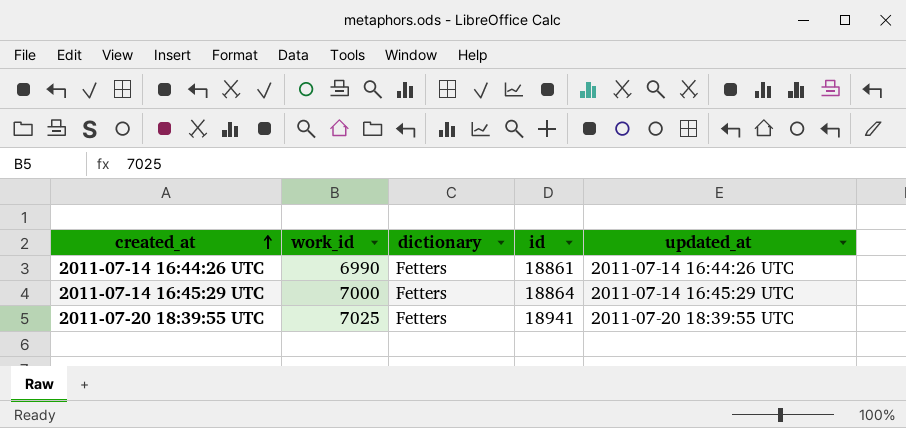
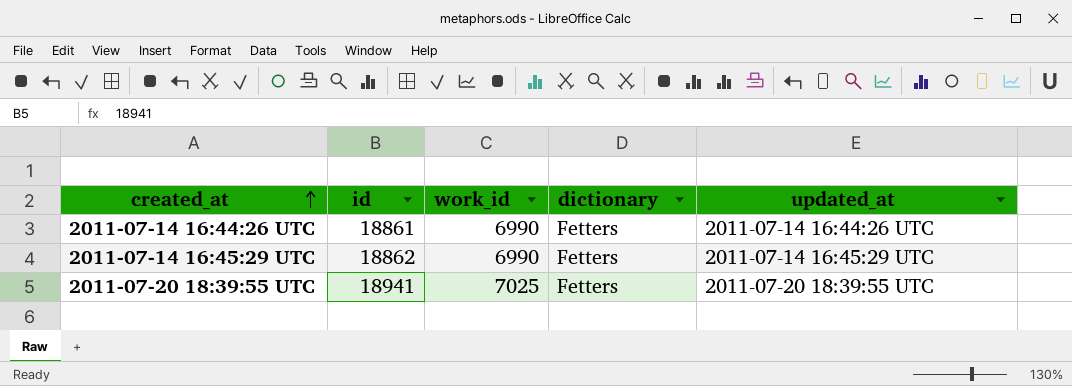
column id | position: 4 -> 2
2011-07-14 16:45:29 UTC | id: 18864 -> 18862
2011-07-14 16:45:29 UTC | work_id: 7000 -> 6990

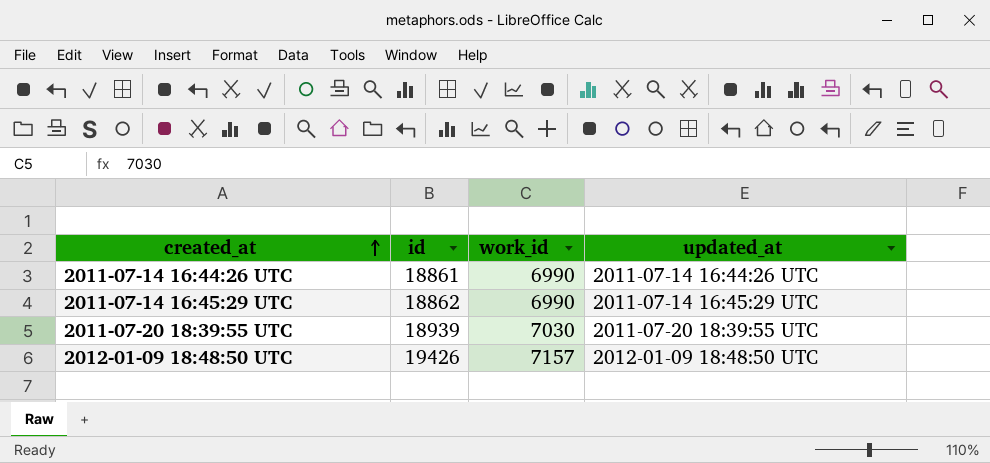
column dictionary | position: 4 -> none
2011-07-20 18:39:55 UTC | id: 18941 -> 18939
2011-07-20 18:39:55 UTC | work_id: 7025 -> 7030
row 2012-01-09 18:48:50 UTC: none -> 19426 | 7157 | 2012-01-09 18:48:50 UTC

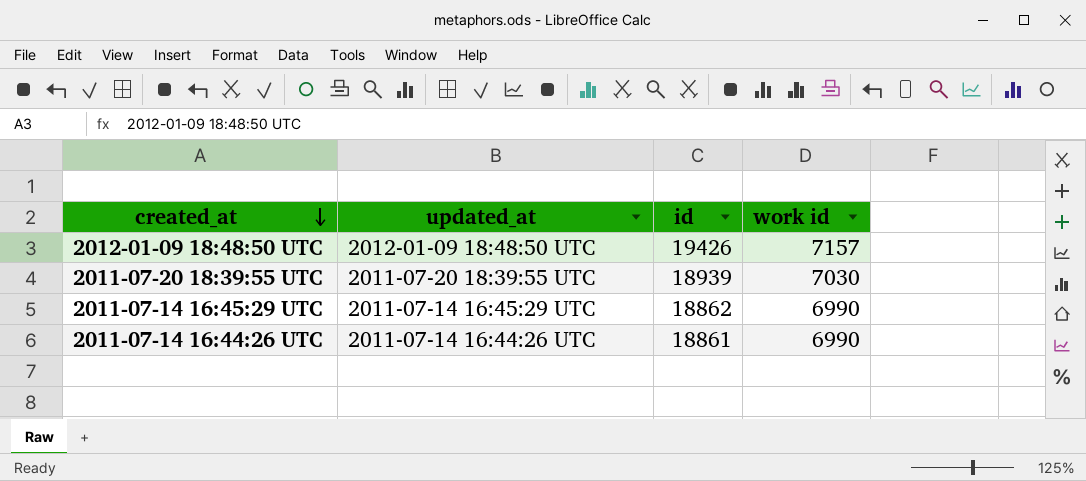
row order: created_at ascending -> created_at descending
column updated_at | position: 4 -> 2
column name: work_id -> work id

